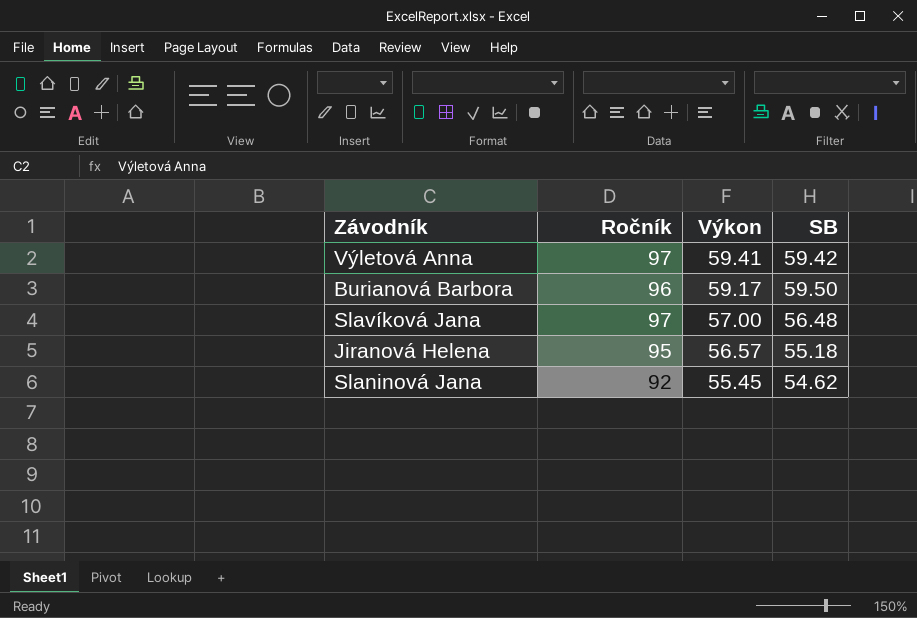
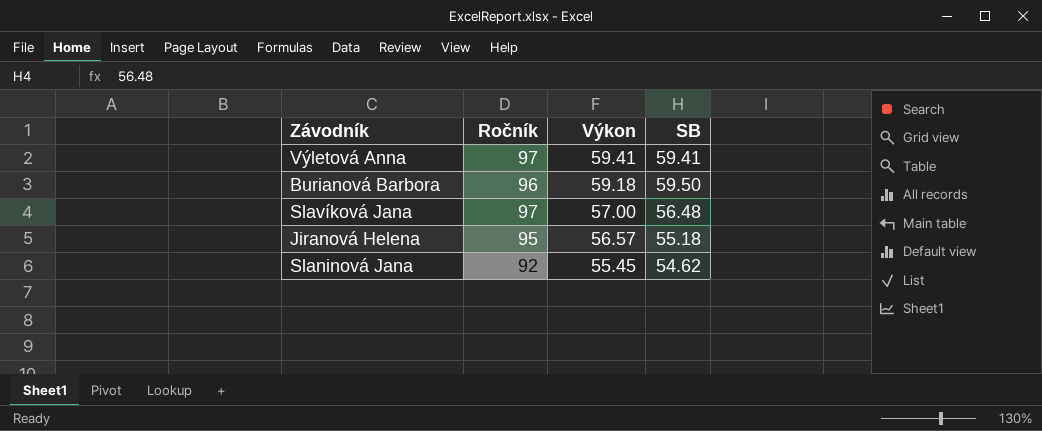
Výletová Anna | SB: 59.42 -> 59.41
Burianová Barbora | Výkon: 59.17 -> 59.18

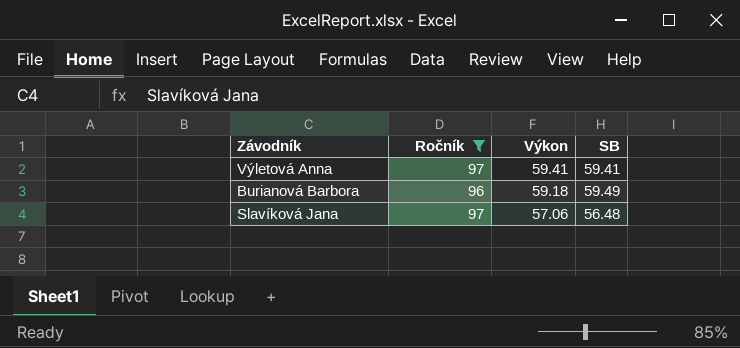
filter: none -> Ročník >= 96
Burianová Barbora | SB: 59.50 -> 59.49
Slavíková Jana | Výkon: 57.00 -> 57.06

